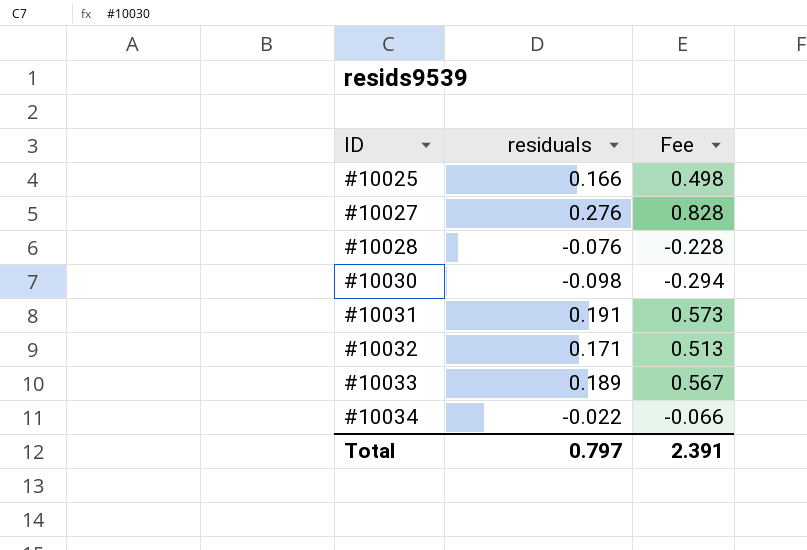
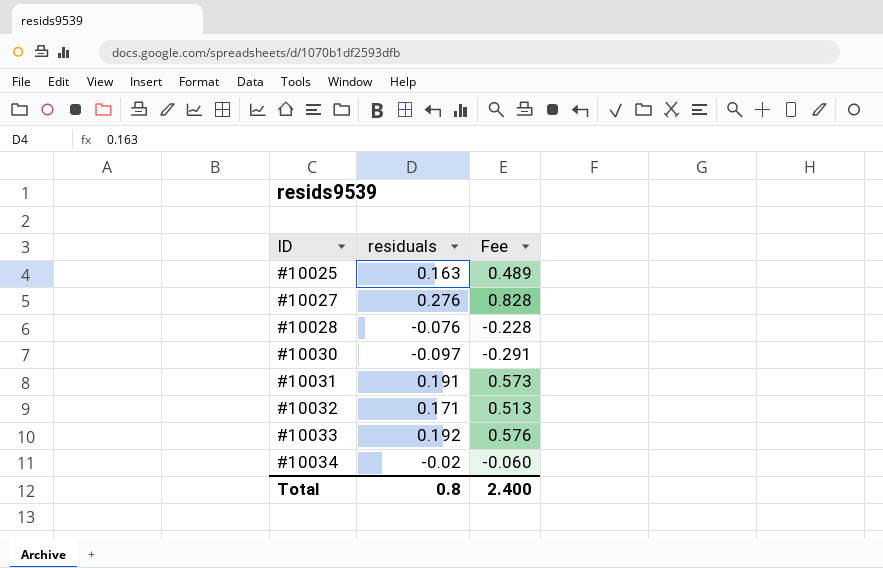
#10025 | residuals: 0.166 -> 0.163
#10025 | Fee: 0.498 -> 0.489
#10030 | residuals: -0.098 -> -0.097
#10030 | Fee: -0.294 -> -0.291
#10033 | residuals: 0.189 -> 0.192
#10033 | Fee: 0.567 -> 0.576
#10034 | residuals: -0.022 -> -0.02
#10034 | Fee: -0.066 -> -0.060
Total | residuals: 0.797 -> 0.8
Total | Fee: 2.391 -> 2.400

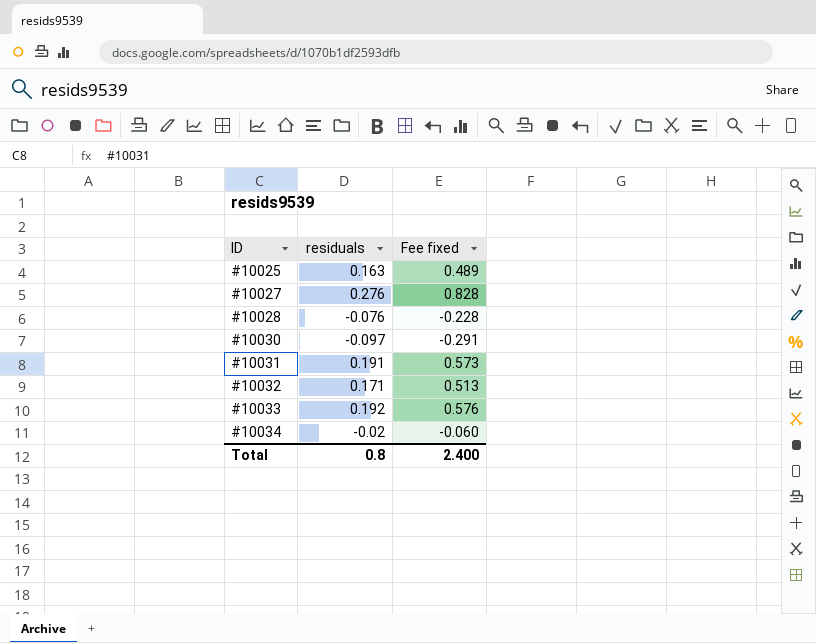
column name: Fee -> Fee fixed

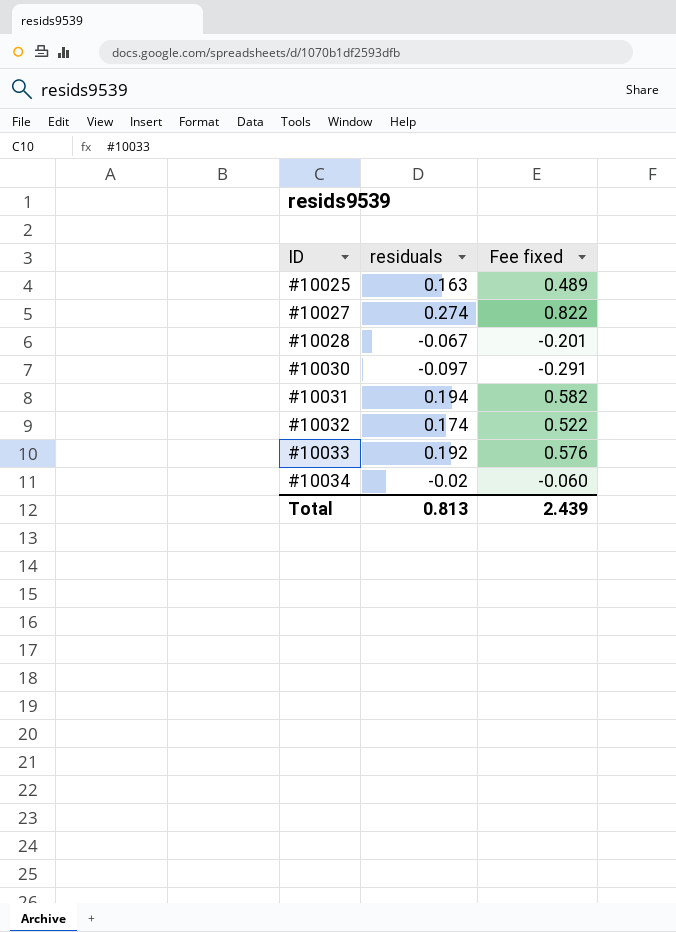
#10027 | residuals: 0.276 -> 0.274
#10027 | Fee fixed: 0.828 -> 0.822
#10028 | residuals: -0.076 -> -0.067
#10028 | Fee fixed: -0.228 -> -0.201
#10031 | residuals: 0.191 -> 0.194
#10031 | Fee fixed: 0.573 -> 0.582
#10032 | residuals: 0.171 -> 0.174
#10032 | Fee fixed: 0.513 -> 0.522
Total | residuals: 0.8 -> 0.813
Total | Fee fixed: 2.400 -> 2.439

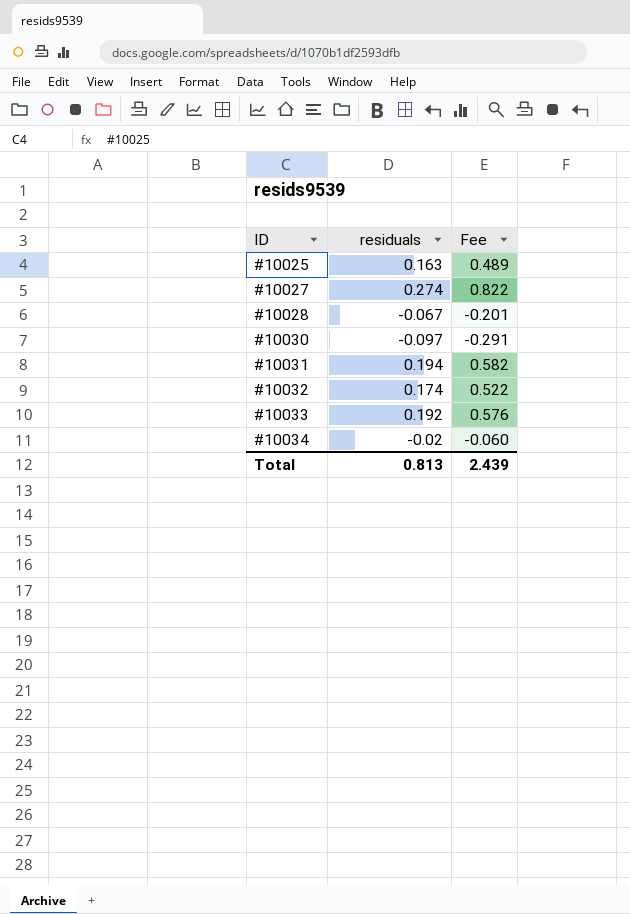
column name: Fee fixed -> Fee

